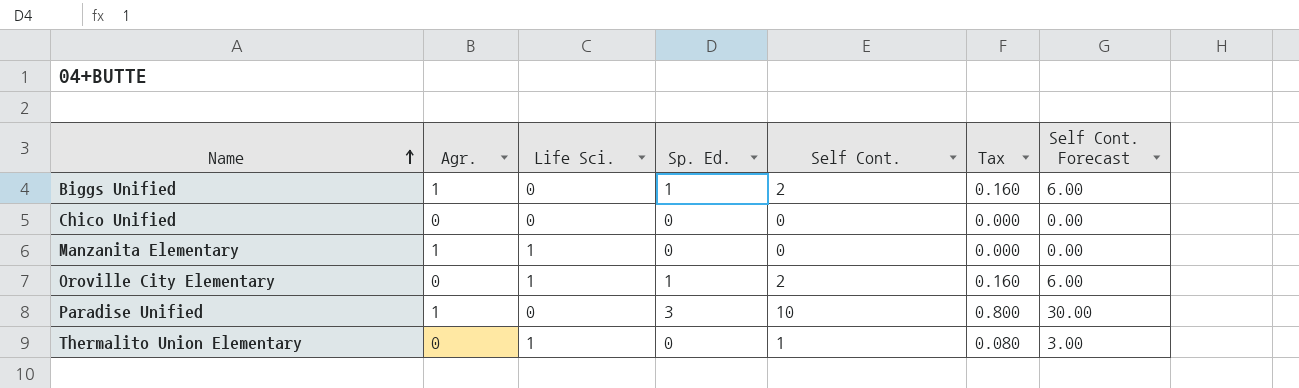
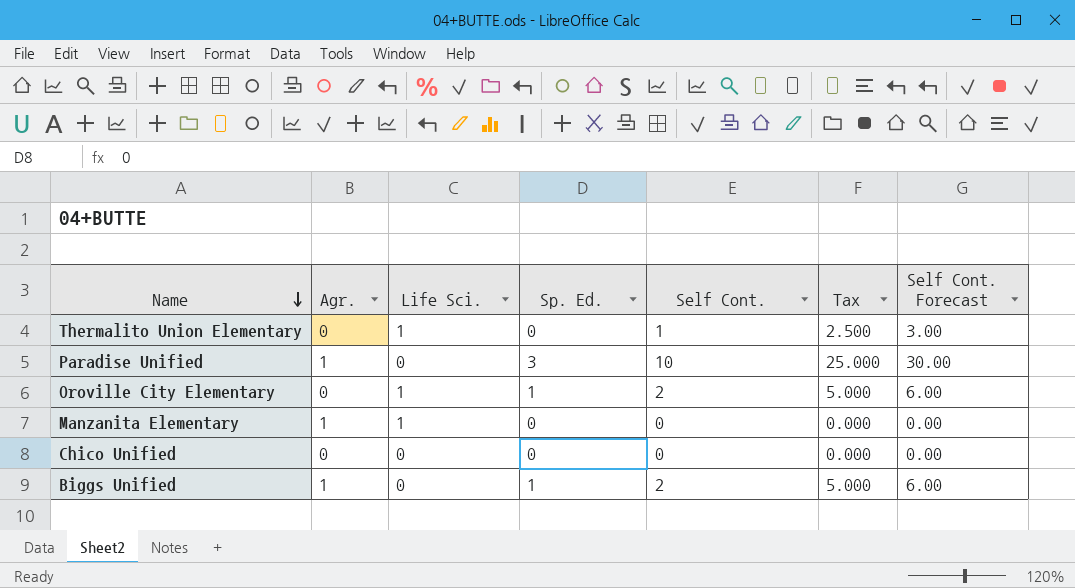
row order: Name ascending -> Name descending
column Tax | formula: [Self Cont.] * 0.08 -> [Self Cont.] * 2.5

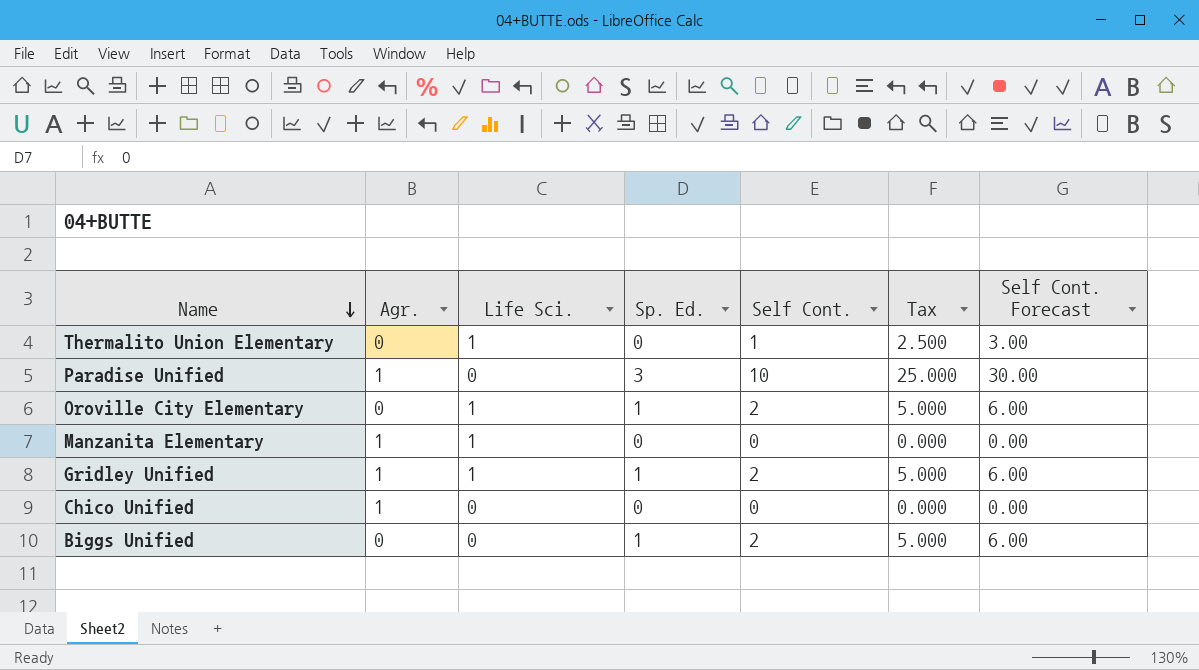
row Gridley Unified: none -> 1 | 1 | 1 | 2 | 5.000 | 6.00
Chico Unified | Agr.: 0 -> 1
Biggs Unified | Agr.: 1 -> 0

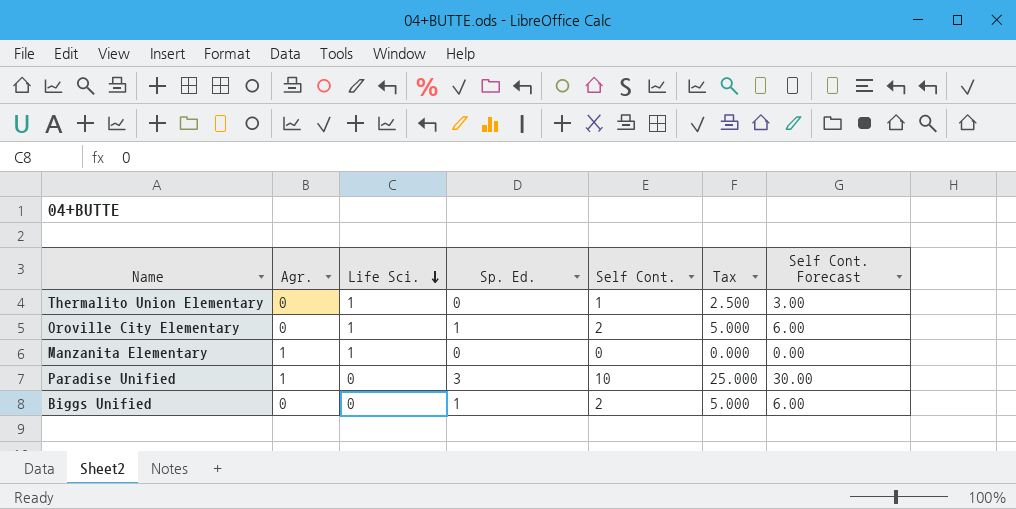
row order: Name descending -> Life Sci. descending
row Gridley Unified: 1 | 1 | 1 | 2 | 5.000 | 6.00 -> none
row Chico Unified: 1 | 0 | 0 | 0 | 0.000 | 0.00 -> none

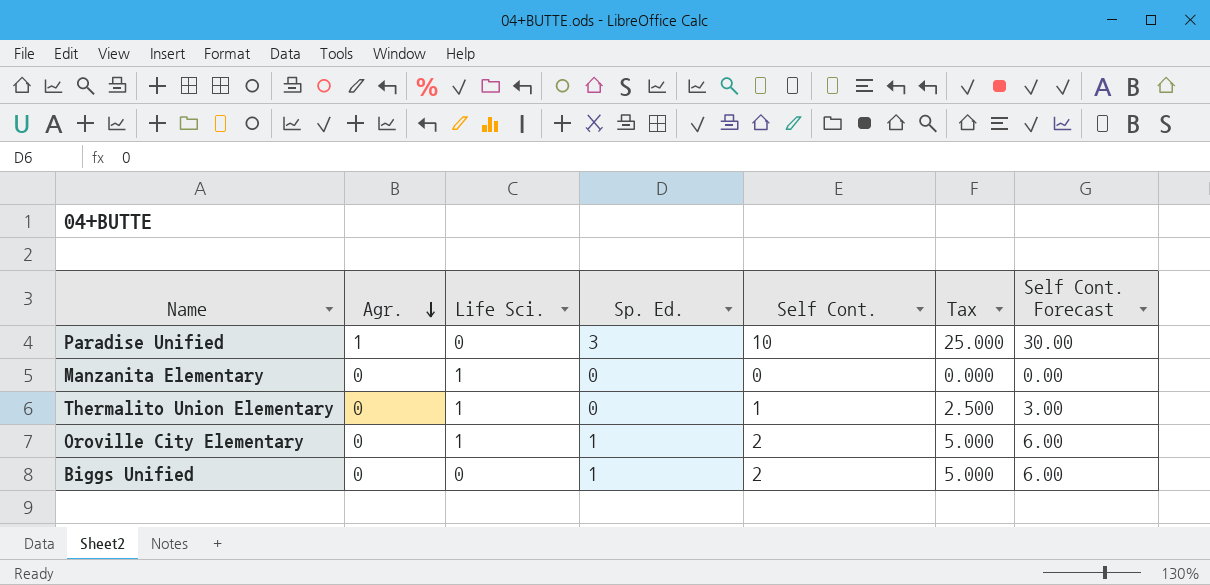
row order: Life Sci. descending -> Agr. descending
Manzanita Elementary | Agr.: 1 -> 0

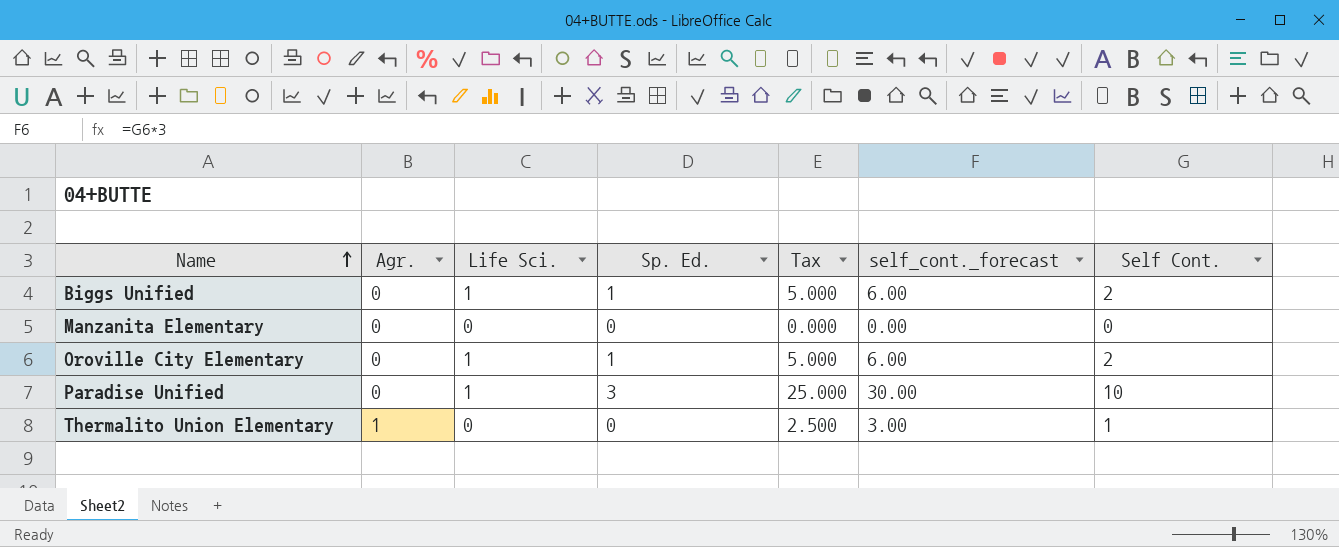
row order: Agr. descending -> Name ascending
column name: Self Cont. Forecast -> self_cont._forecast
column Self Cont. | position: 5 -> 7
Biggs Unified | Life Sci.: 0 -> 1
Manzanita Elementary | Life Sci.: 1 -> 0
Paradise Unified | Agr.: 1 -> 0
Paradise Unified | Life Sci.: 0 -> 1
Thermalito Union Elementary | Agr.: 0 -> 1
Thermalito Union Elementary | Life Sci.: 1 -> 0

